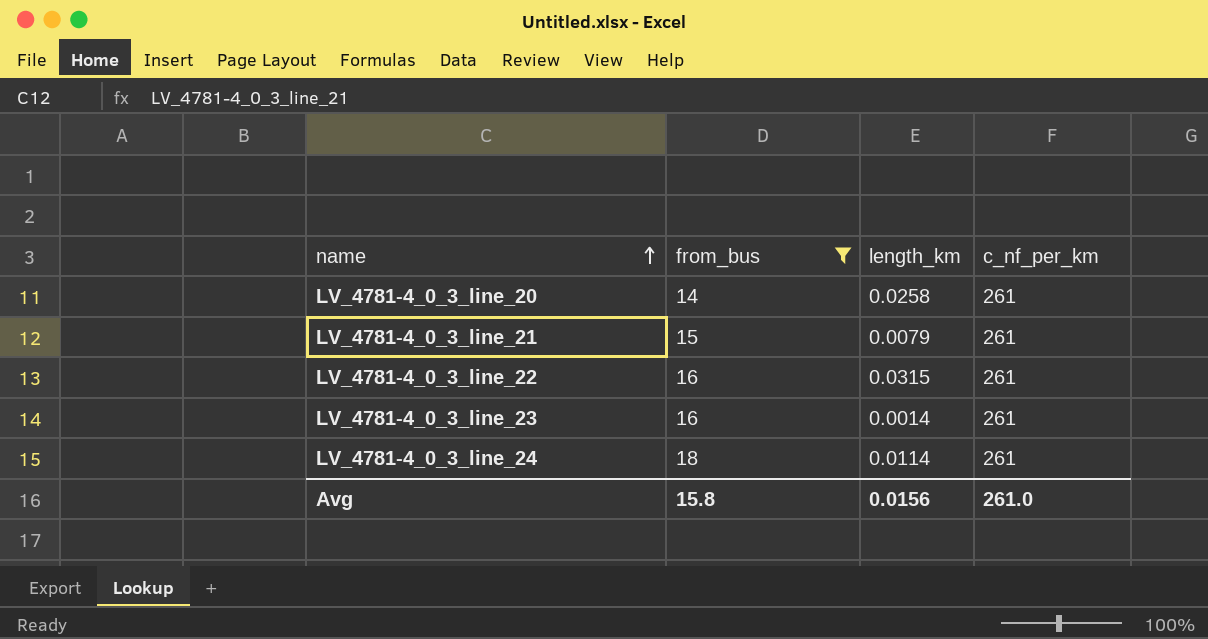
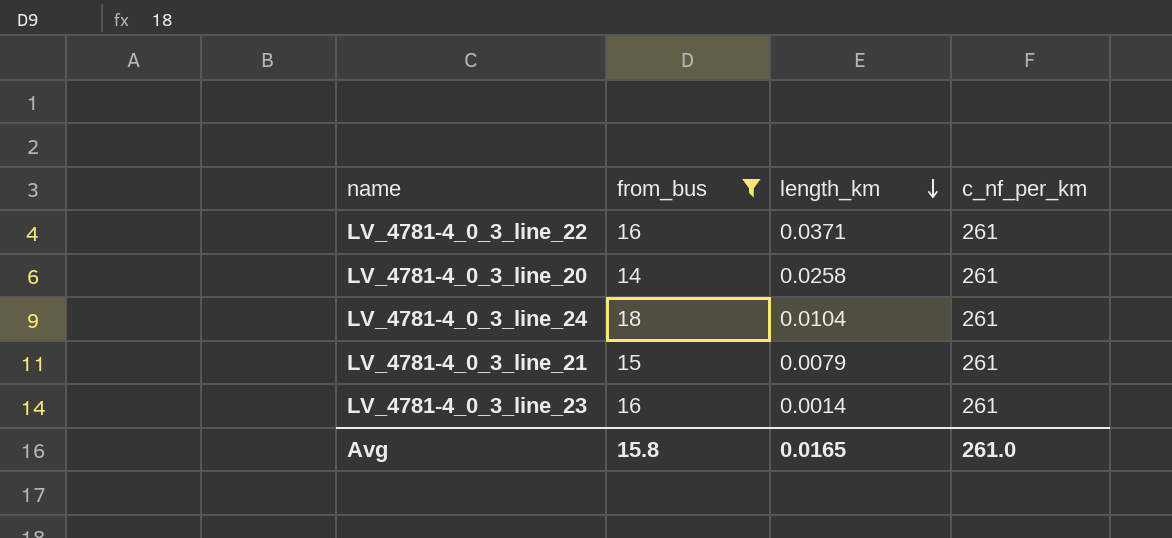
row order: name ascending -> length_km descending
LV_4781-4_0_3_line_22 | length_km: 0.0315 -> 0.0371
LV_4781-4_0_3_line_24 | length_km: 0.0114 -> 0.0104
Avg | length_km: 0.0156 -> 0.0165

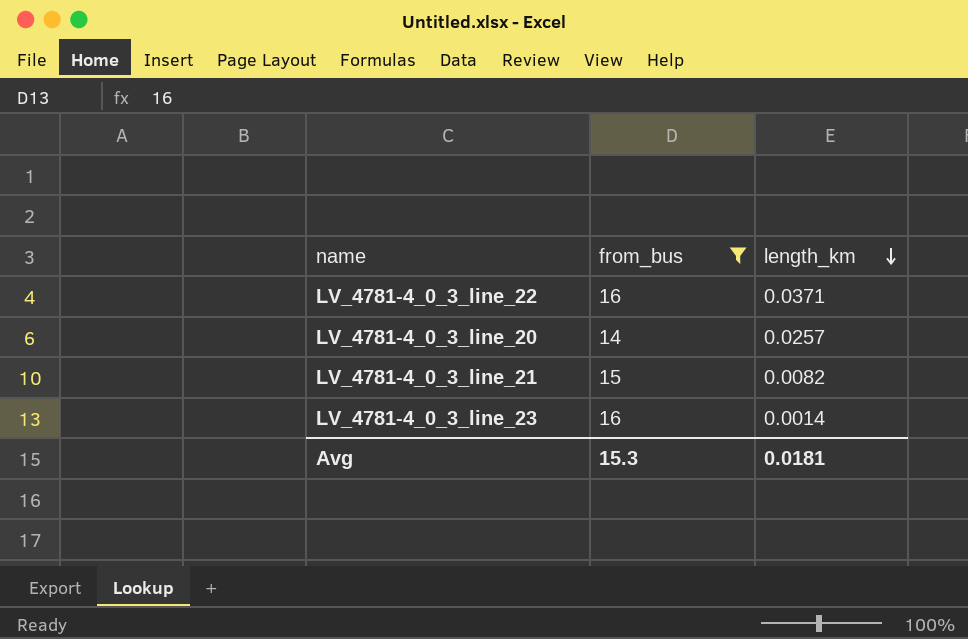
column c_nf_per_km | position: 4 -> none
row LV_4781-4_0_3_line_24: 18 | 0.0104 | 261 -> none
LV_4781-4_0_3_line_20 | length_km: 0.0258 -> 0.0257
LV_4781-4_0_3_line_21 | length_km: 0.0079 -> 0.0082
Avg | from_bus: 15.8 -> 15.3
Avg | length_km: 0.0165 -> 0.0181

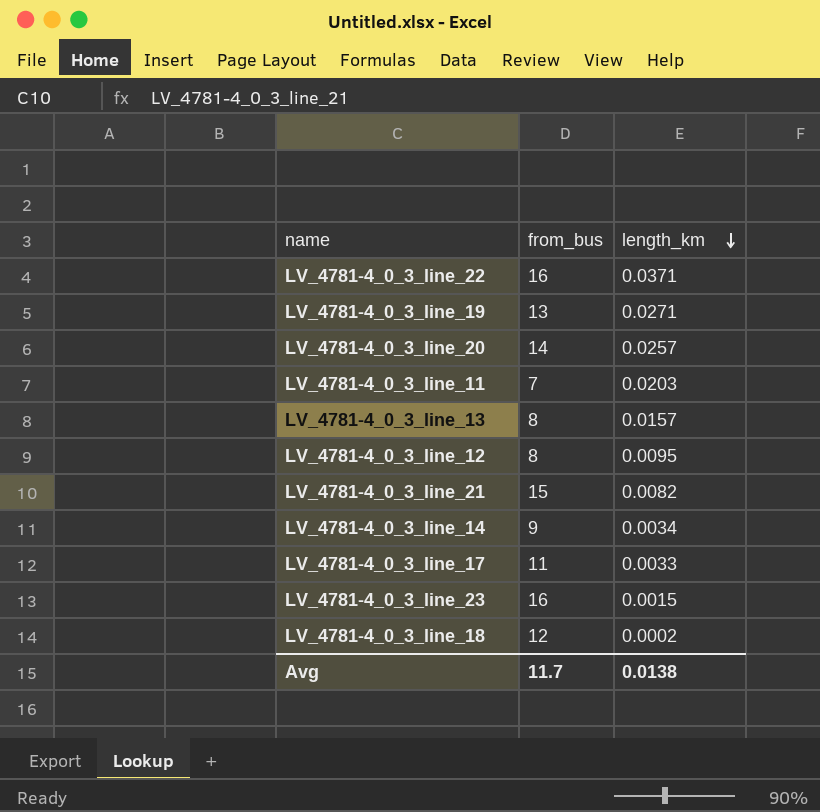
filter: from_bus >= 14 -> none
LV_4781-4_0_3_line_23 | length_km: 0.0014 -> 0.0015
Avg | from_bus: 15.3 -> 11.7
Avg | length_km: 0.0181 -> 0.0138

